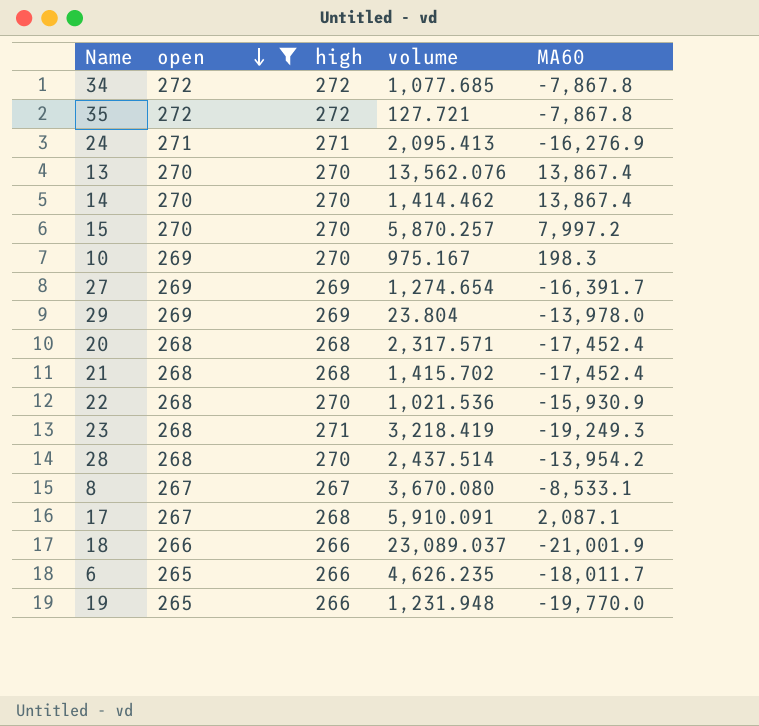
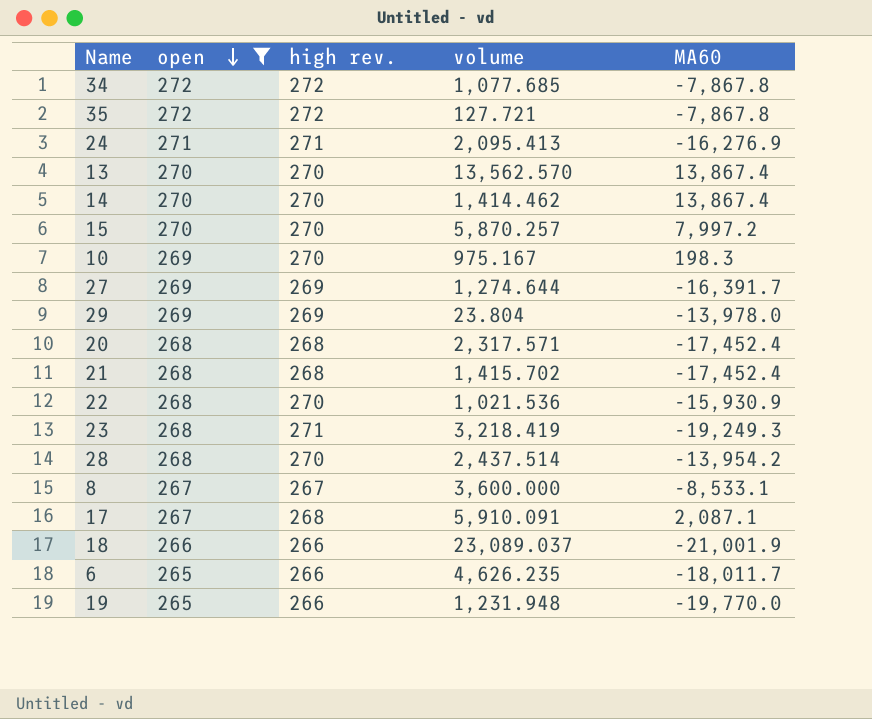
column name: high -> high rev.
13 | volume: 13,562.076 -> 13,562.570
27 | volume: 1,274.654 -> 1,274.644
8 | volume: 3,670.080 -> 3,600.000

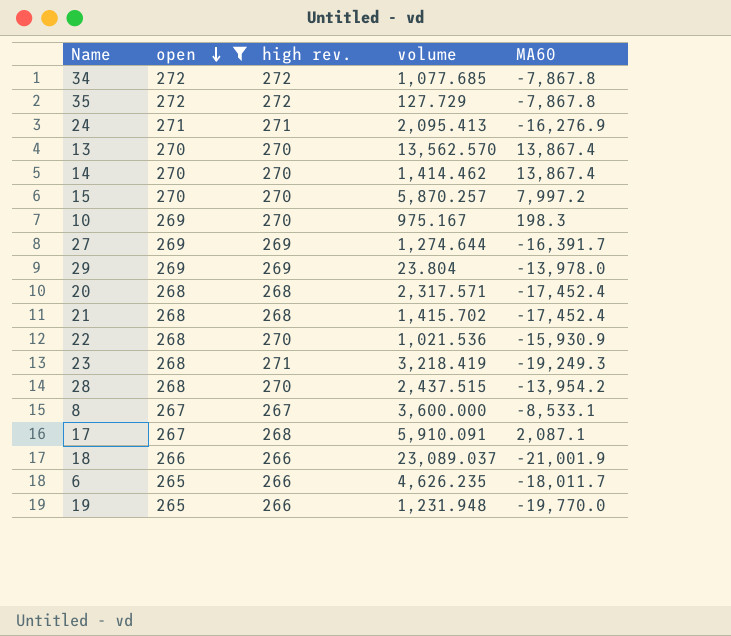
35 | volume: 127.721 -> 127.729
28 | volume: 2,437.514 -> 2,437.515

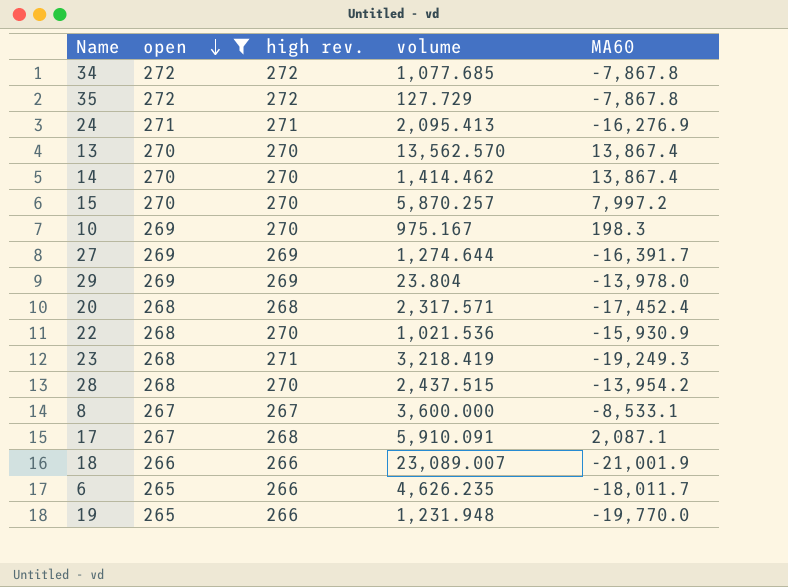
row 21: 268 | 268 | 1,415.702 | -17,452.4 -> none
18 | volume: 23,089.037 -> 23,089.007

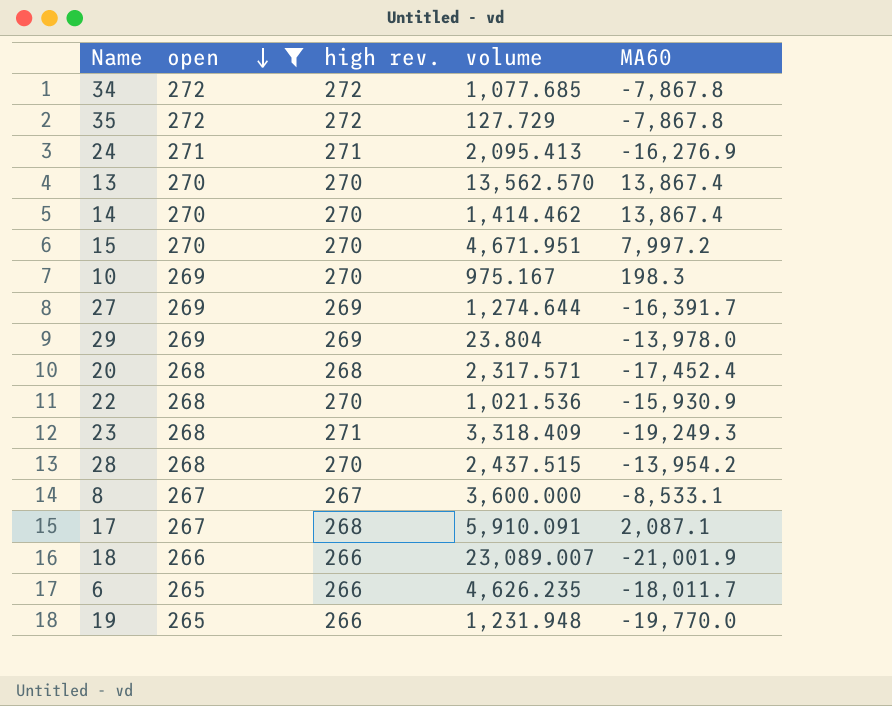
15 | volume: 5,870.257 -> 4,671.951
23 | volume: 3,218.419 -> 3,318.409

